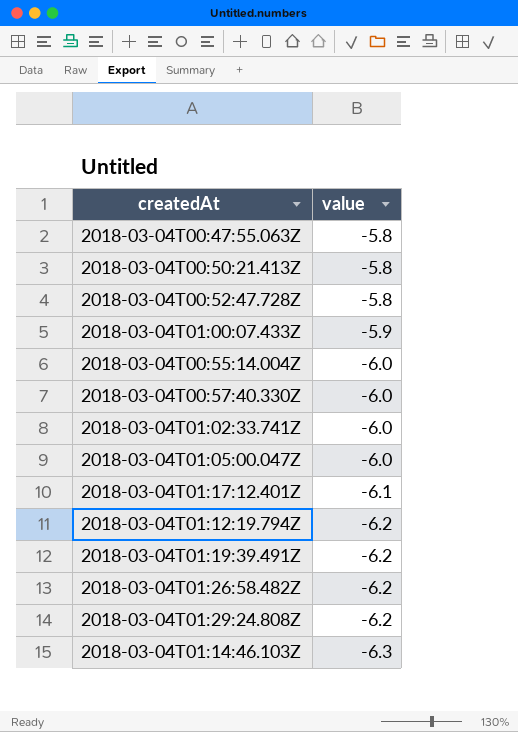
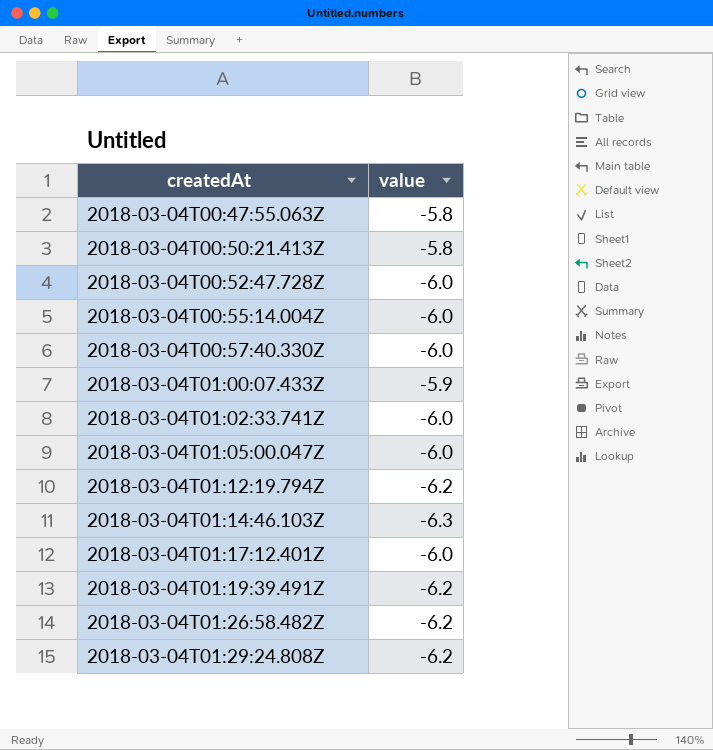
row order: value descending -> createdAt ascending
2018-03-04T00:52:47.728Z | value: -5.8 -> -6.0
2018-03-04T01:17:12.401Z | value: -6.1 -> -6.0

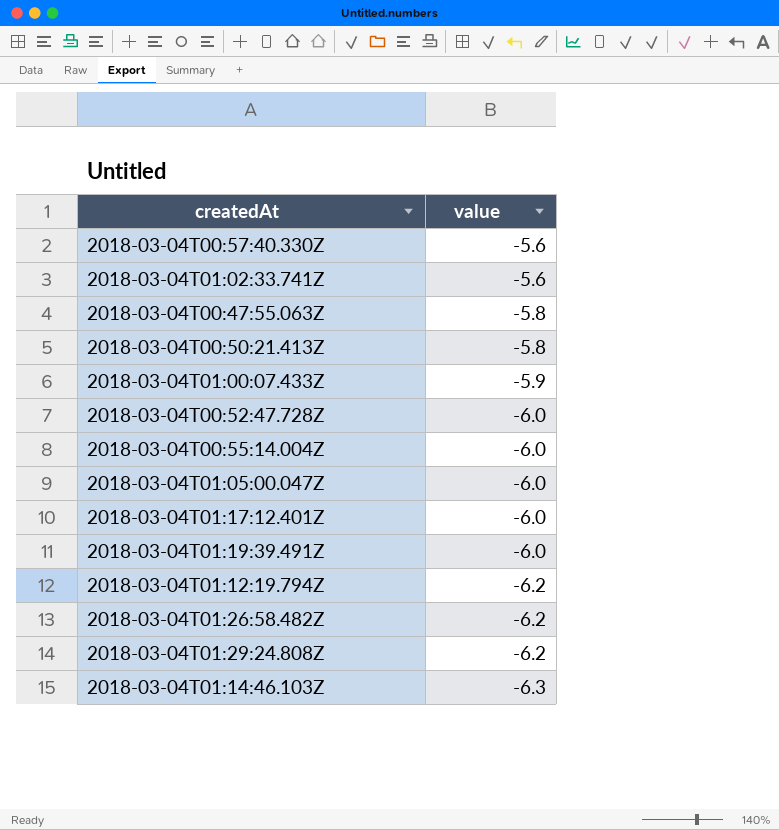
row order: createdAt ascending -> value descending
2018-03-04T00:57:40.330Z | value: -6.0 -> -5.6
2018-03-04T01:02:33.741Z | value: -6.0 -> -5.6
2018-03-04T01:19:39.491Z | value: -6.2 -> -6.0

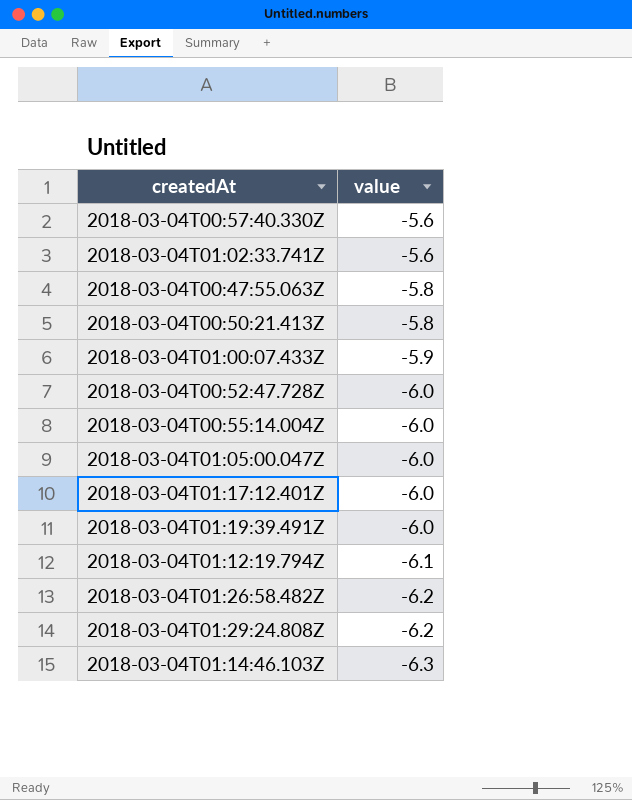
2018-03-04T01:12:19.794Z | value: -6.2 -> -6.1

